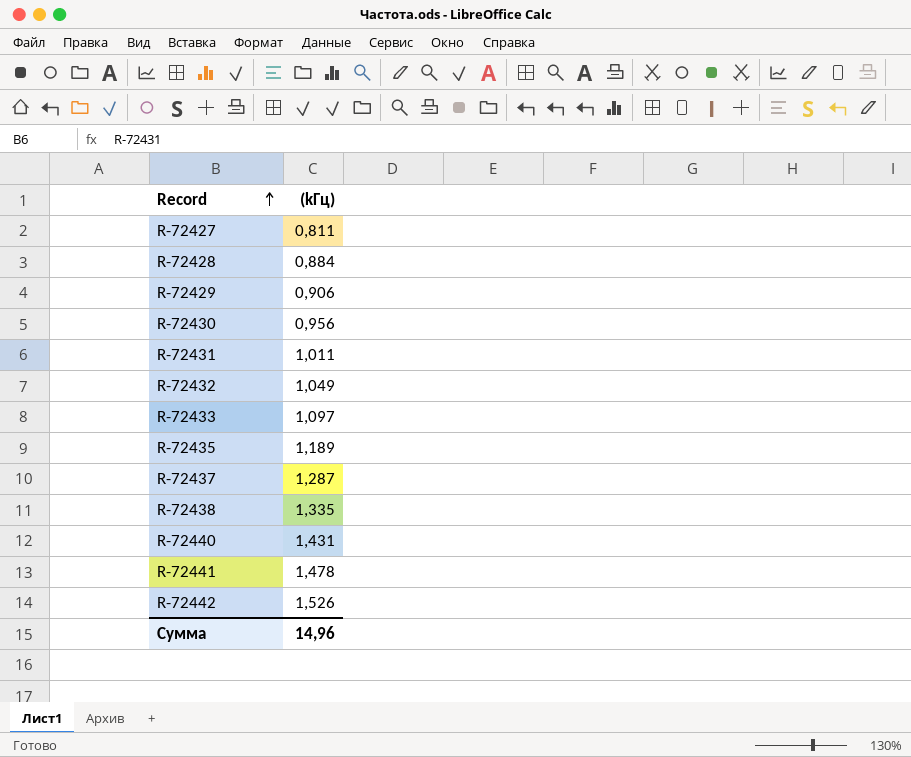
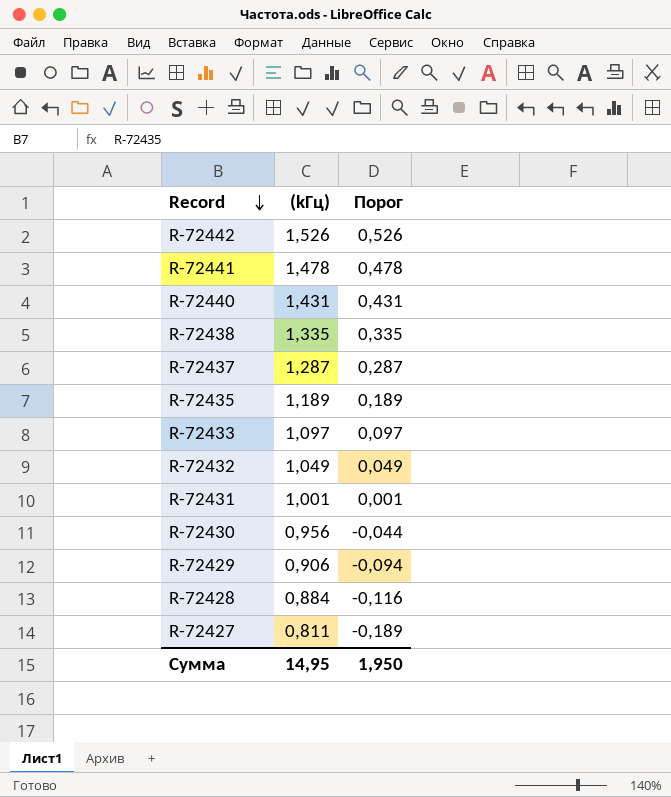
row order: Record ascending -> Record descending
column Порог | formula: none -> [(kГц)] - 1
R-72431 | (kГц): 1,011 -> 1,001
Сумма | (kГц): 14,96 -> 14,95

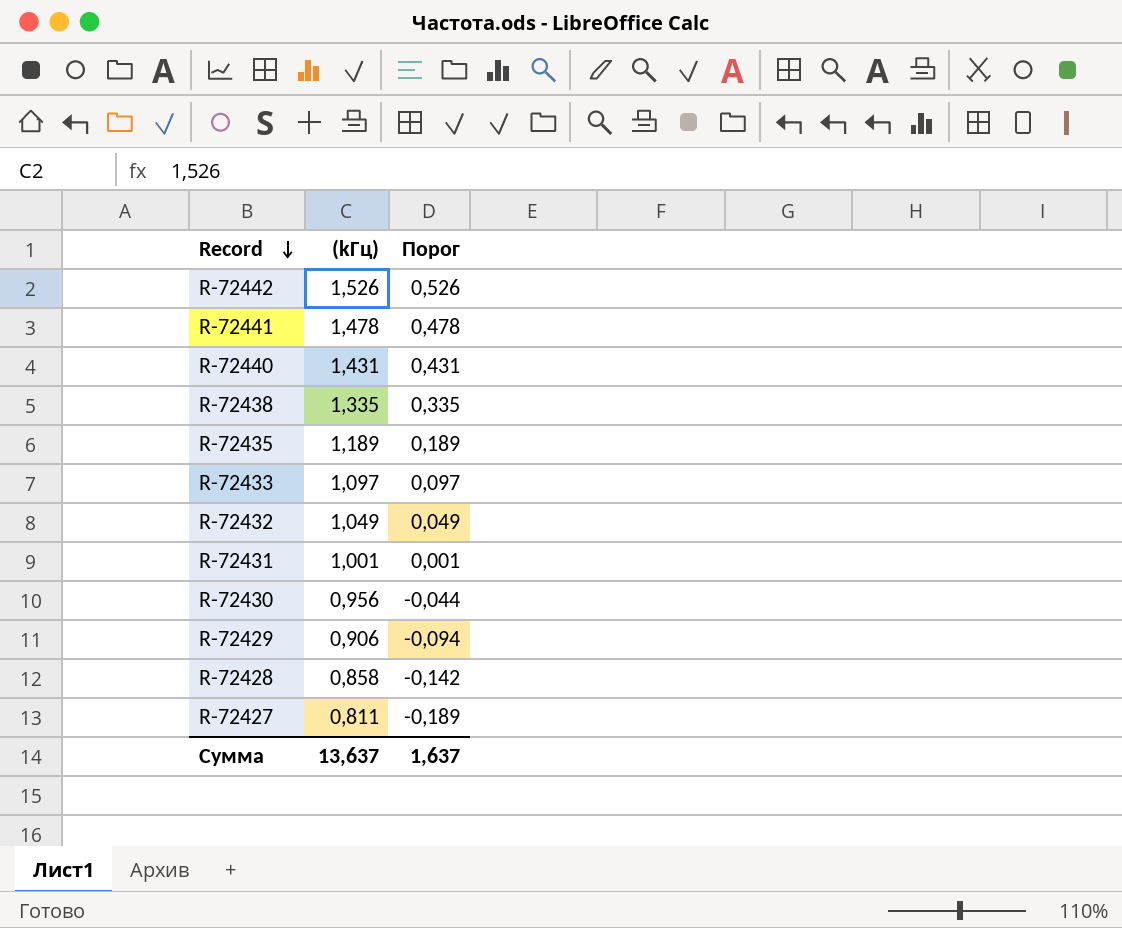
row R-72437: 1,287 | 0,287 -> none
R-72428 | (kГц): 0,884 -> 0,858
R-72428 | Порог: -0,116 -> -0,142
Сумма | (kГц): 14,95 -> 13,637
Сумма | Порог: 1,950 -> 1,637

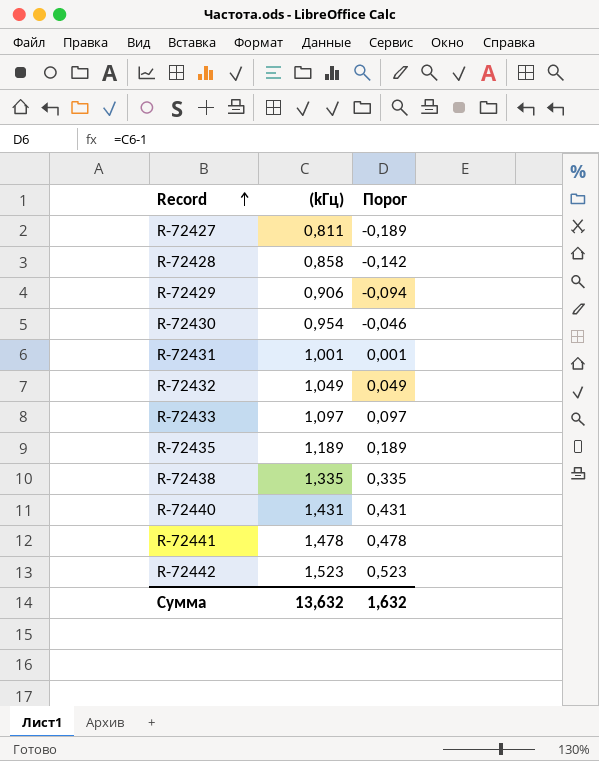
row order: Record descending -> Record ascending
R-72430 | (kГц): 0,956 -> 0,954
R-72430 | Порог: -0,044 -> -0,046
R-72442 | (kГц): 1,526 -> 1,523
R-72442 | Порог: 0,526 -> 0,523
Сумма | (kГц): 13,637 -> 13,632
Сумма | Порог: 1,637 -> 1,632

